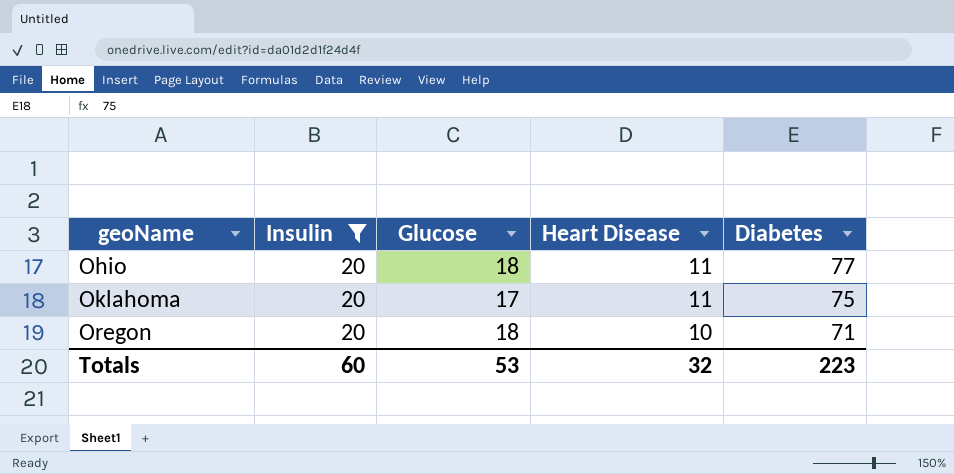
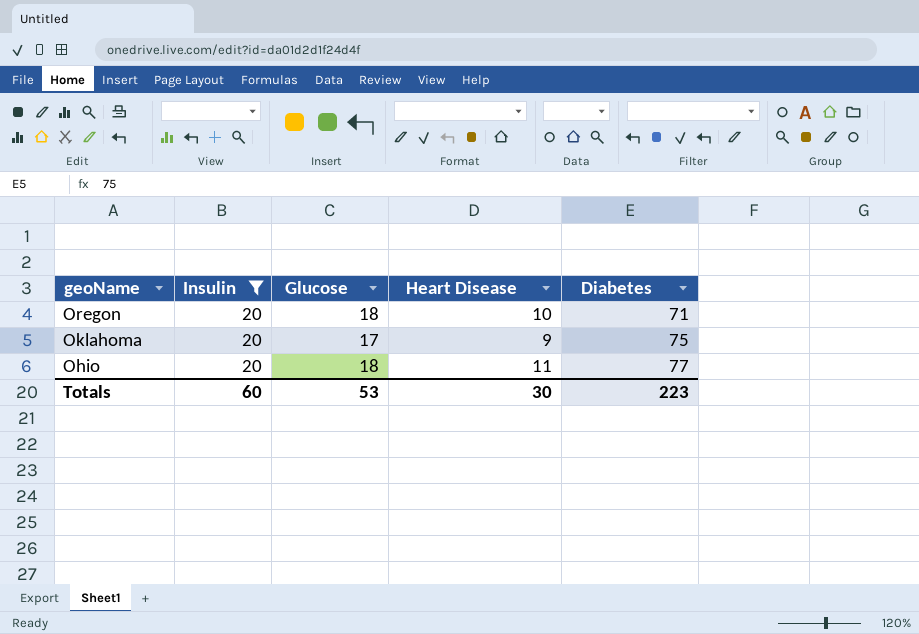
row order: geoName ascending -> geoName descending
Oklahoma | Heart Disease: 11 -> 9
Totals | Heart Disease: 32 -> 30

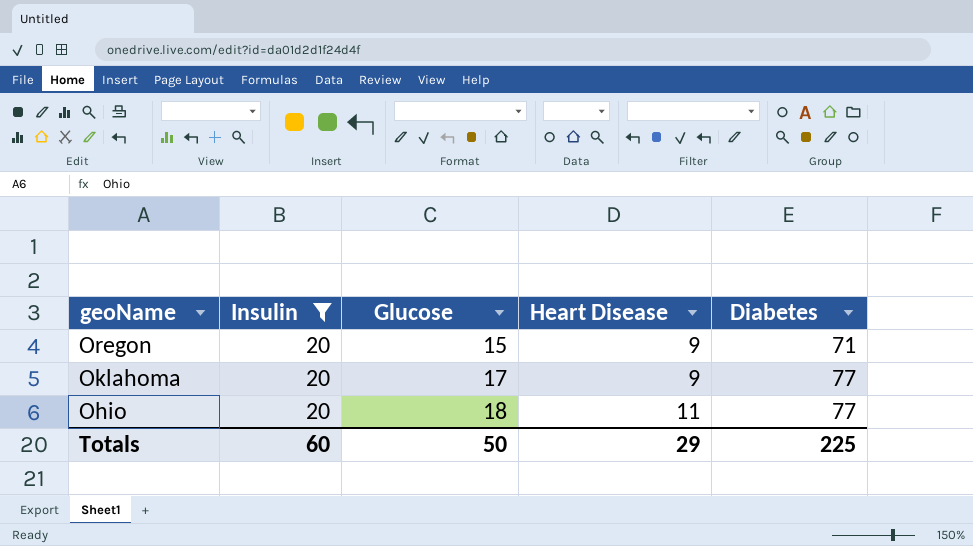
Oregon | Glucose: 18 -> 15
Oregon | Heart Disease: 10 -> 9
Oklahoma | Diabetes: 75 -> 77
Totals | Glucose: 53 -> 50
Totals | Heart Disease: 30 -> 29
Totals | Diabetes: 223 -> 225

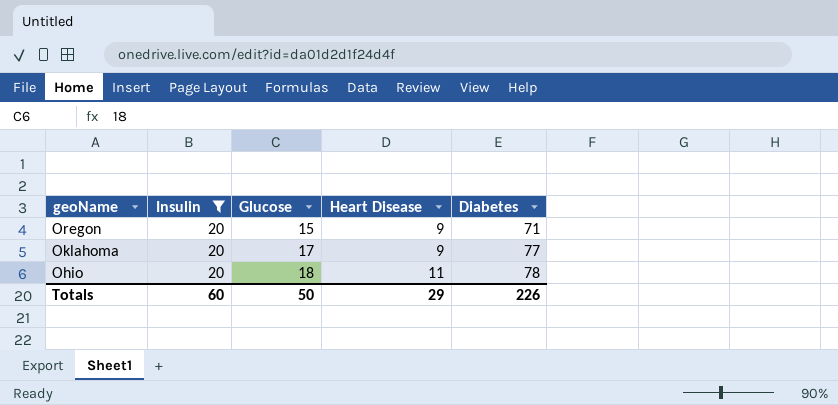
Ohio | Diabetes: 77 -> 78
Totals | Diabetes: 225 -> 226

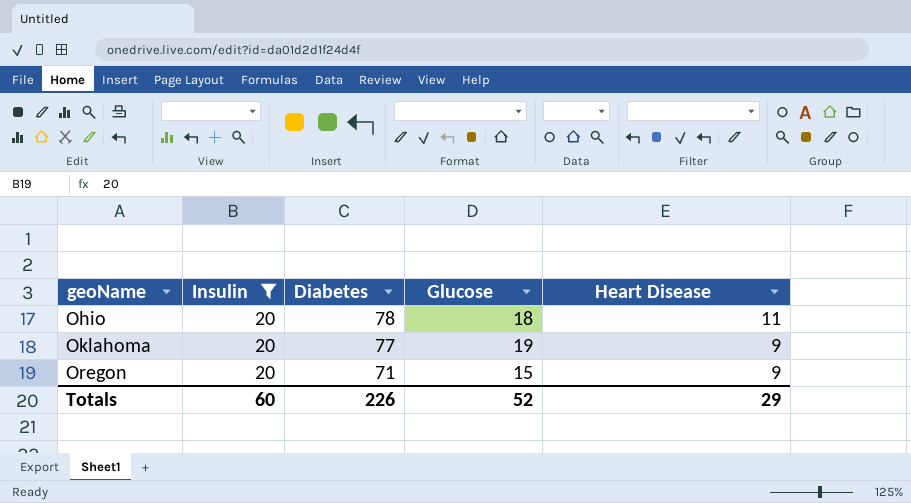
row order: geoName descending -> geoName ascending
column Diabetes | position: 5 -> 3
Oklahoma | Glucose: 17 -> 19
Totals | Glucose: 50 -> 52

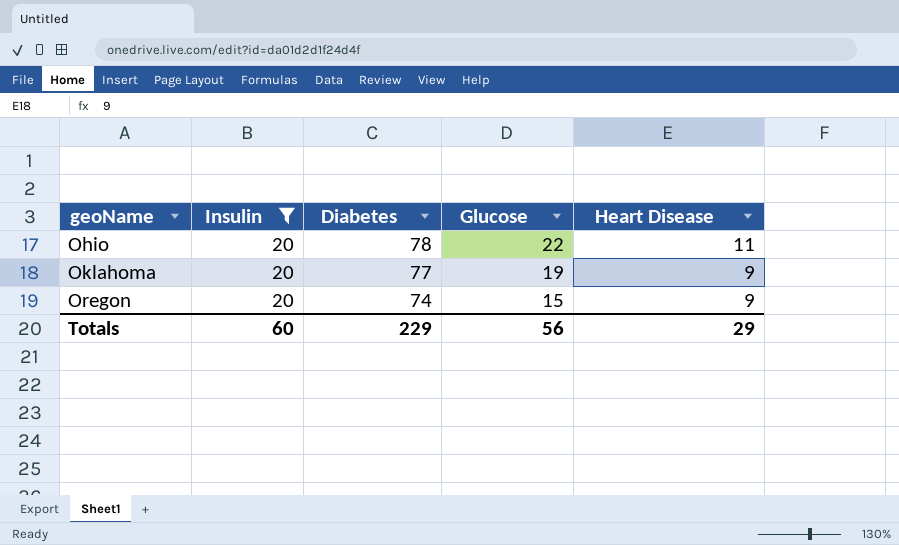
Ohio | Glucose: 18 -> 22
Oregon | Diabetes: 71 -> 74
Totals | Diabetes: 226 -> 229
Totals | Glucose: 52 -> 56

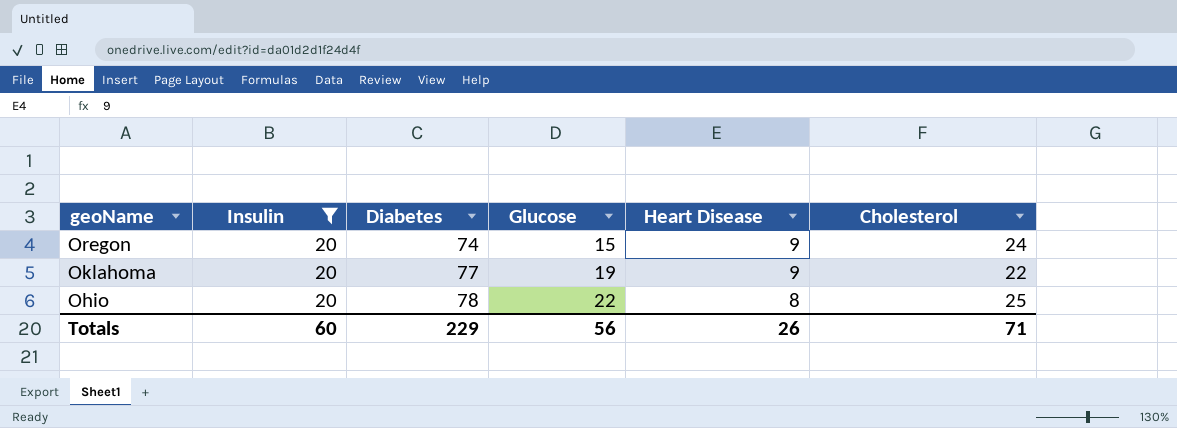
row order: geoName ascending -> geoName descending
column Cholesterol | position: none -> 6
Ohio | Heart Disease: 11 -> 8
Totals | Heart Disease: 29 -> 26

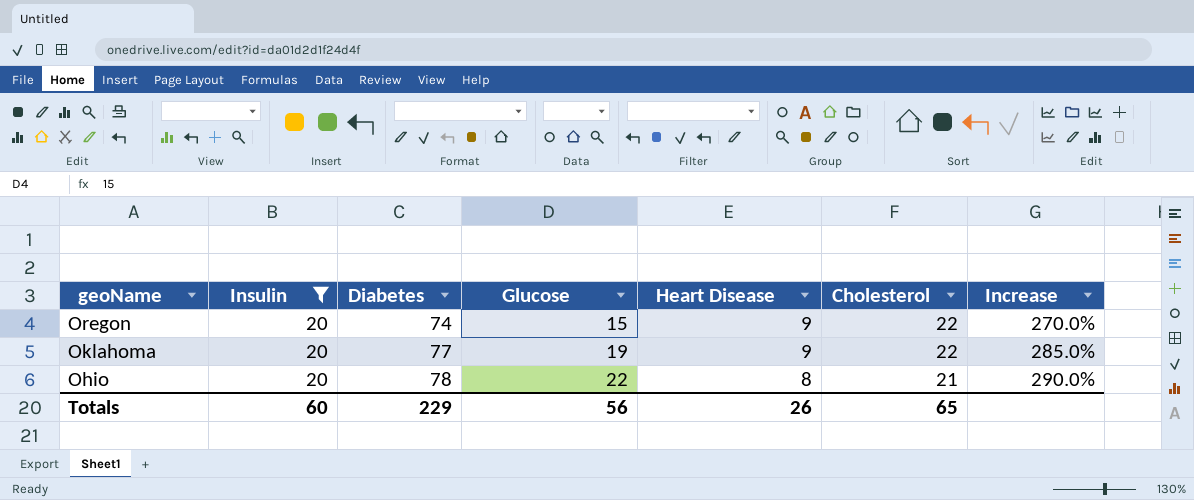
column Increase | formula: none -> ([Diabetes] - [Insulin]) / [Insulin]
Oregon | Cholesterol: 24 -> 22
Ohio | Cholesterol: 25 -> 21
Totals | Cholesterol: 71 -> 65

